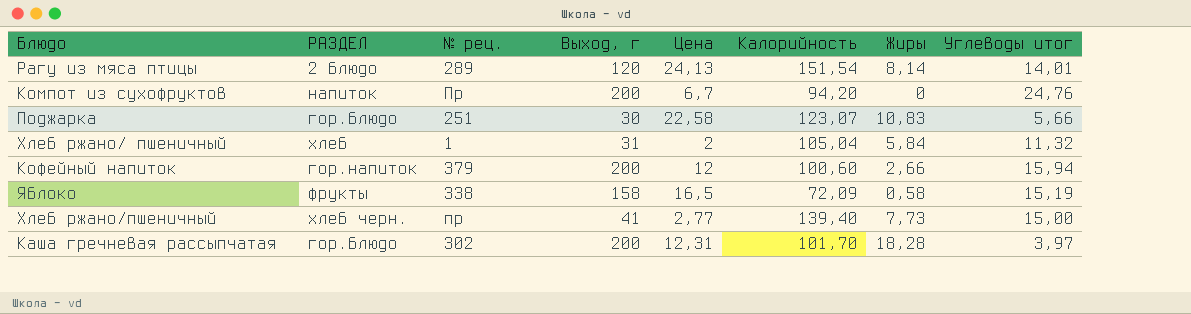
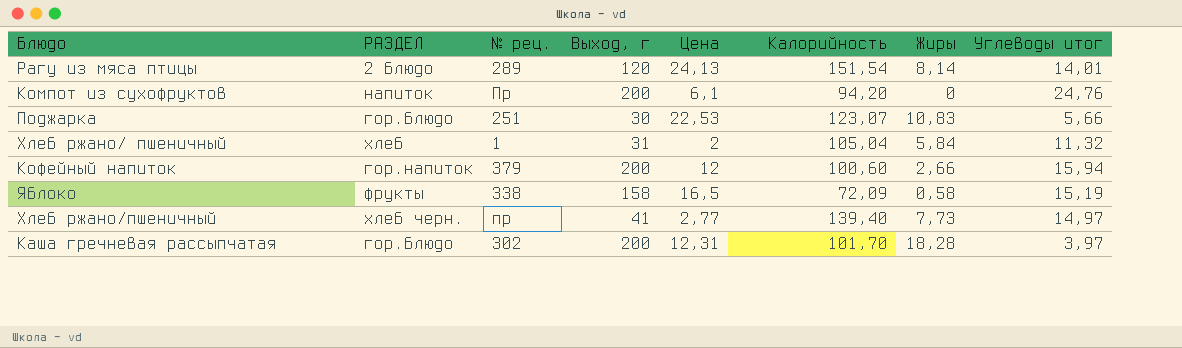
Компот из сухофруктов | Цена: 6,7 -> 6,1
Поджарка | Цена: 22,58 -> 22,53
Хлеб ржано/пшеничный | Углеводы итог: 15,00 -> 14,97

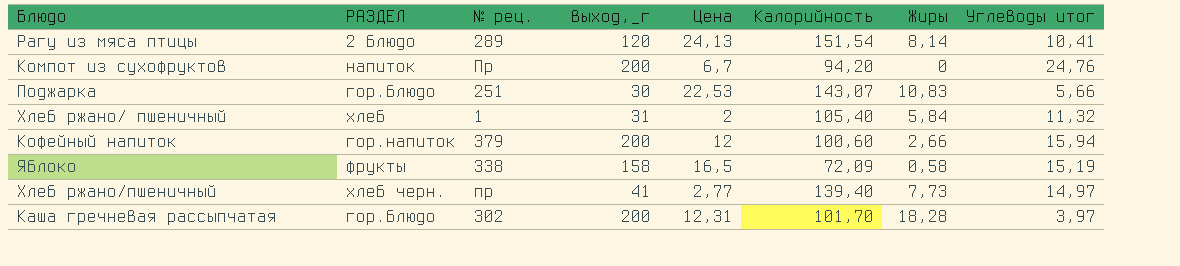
column name: Выход, г -> выход,_г
Рагу из мяса птицы | Углеводы итог: 14,01 -> 10,41
Компот из сухофруктов | Цена: 6,1 -> 6,7
Поджарка | Калорийность: 123,07 -> 143,07
Хлеб ржано/ пшеничный | Калорийность: 105,04 -> 105,40

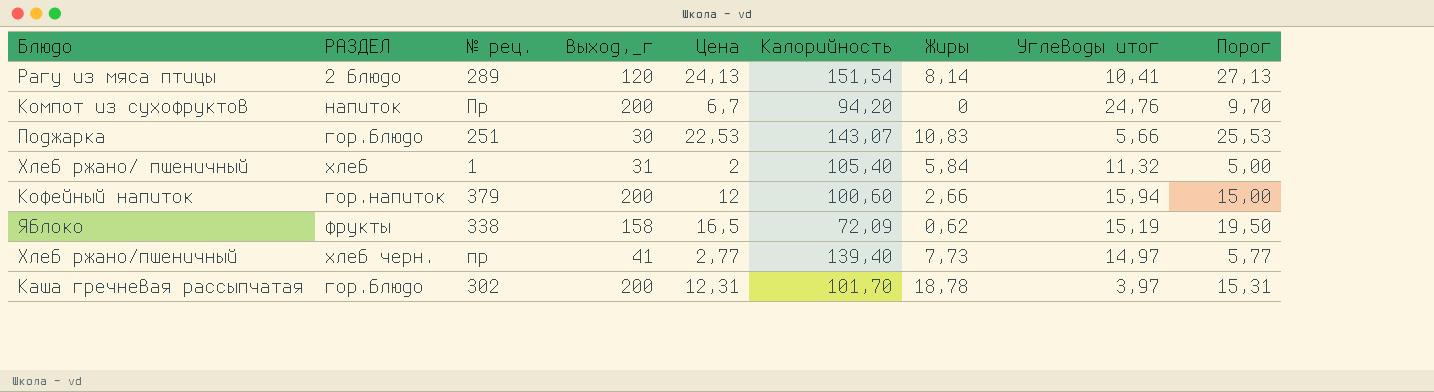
column Порог | formula: none -> [Цена] + 3
Яблоко | Жиры: 0,58 -> 0,62
Каша гречневая рассыпчатая | Жиры: 18,28 -> 18,78

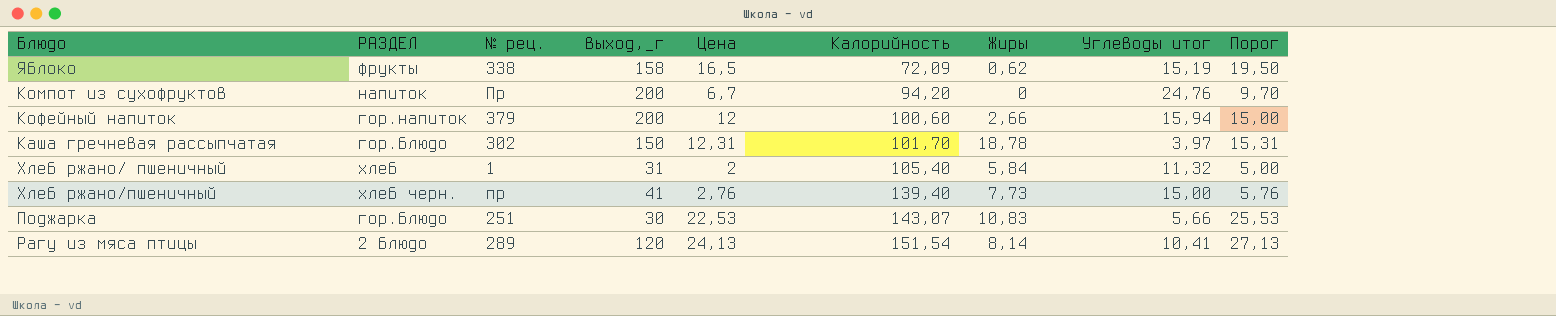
row order: none -> Калорийность ascending
Каша гречневая рассыпчатая | выход,_г: 200 -> 150
Хлеб ржано/пшеничный | Цена: 2,77 -> 2,76
Хлеб ржано/пшеничный | Углеводы итог: 14,97 -> 15,00
Хлеб ржано/пшеничный | Порог: 5,77 -> 5,76

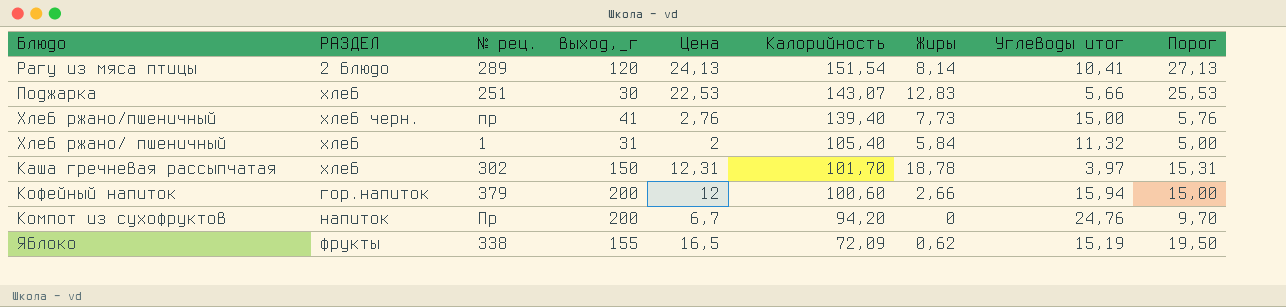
row order: Калорийность ascending -> Калорийность descending
Поджарка | РАЗДЕЛ: гор.блюдо -> хлеб
Поджарка | Жиры: 10,83 -> 12,83
Каша гречневая рассыпчатая | РАЗДЕЛ: гор.блюдо -> хлеб
Яблоко | выход,_г: 158 -> 155

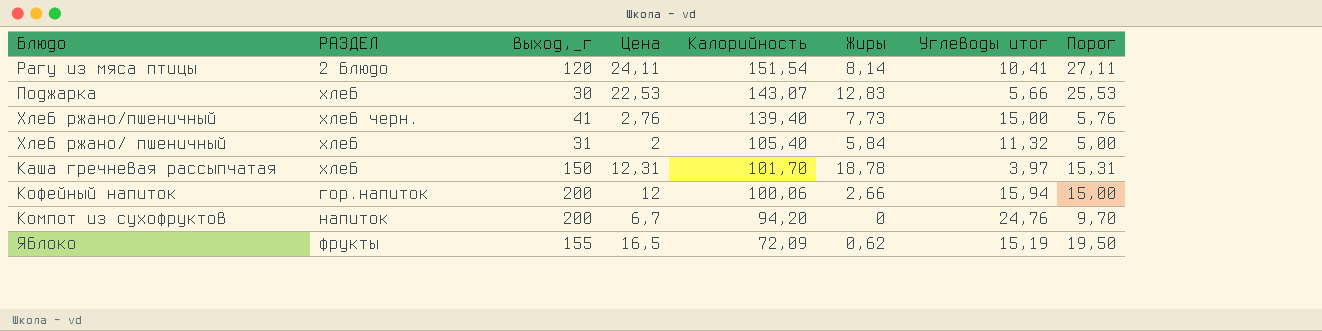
column № рец. | position: 3 -> none
Рагу из мяса птицы | Цена: 24,13 -> 24,11
Рагу из мяса птицы | Порог: 27,13 -> 27,11
Кофейный напиток | Калорийность: 100,60 -> 100,06

